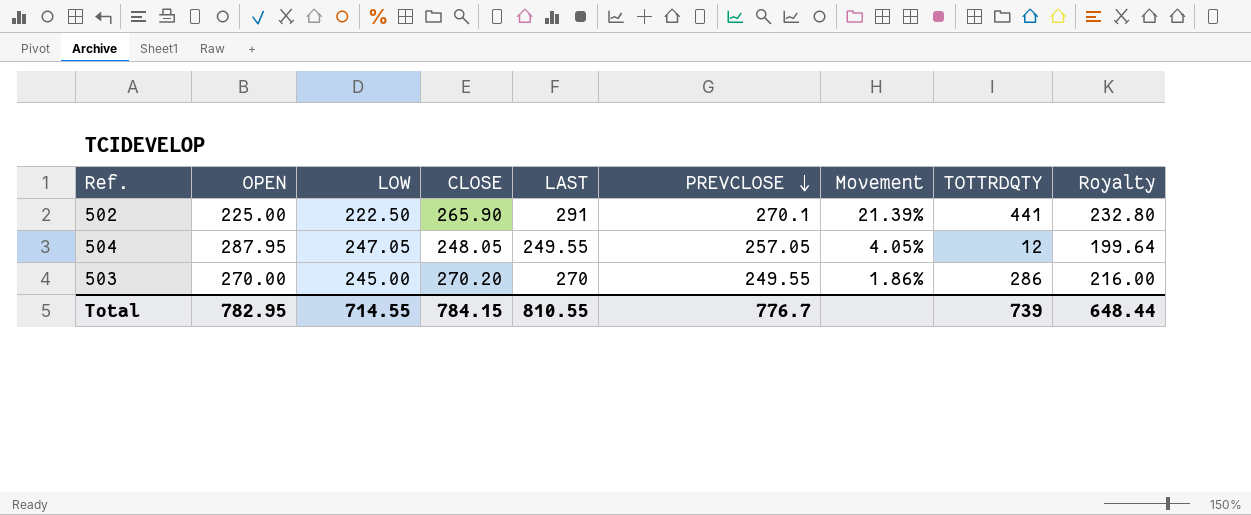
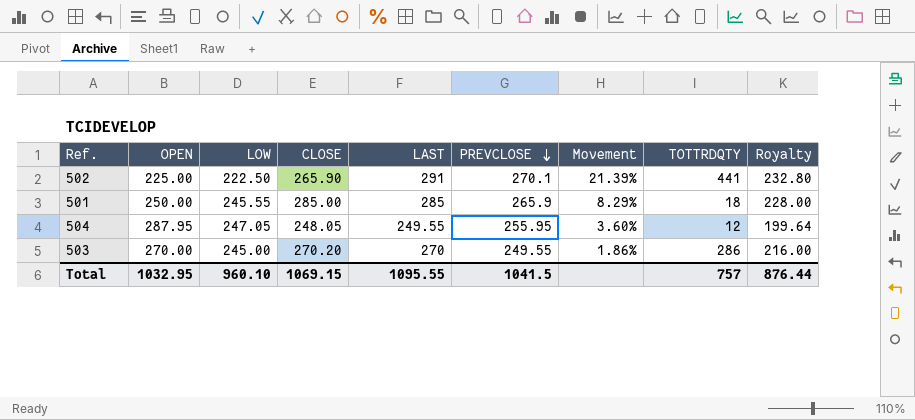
row 501: none -> 250.00 | 245.55 | 285.00 | 285 | 265.9 | 8.29% | 18 | 228.00
504 | PREVCLOSE: 257.05 -> 255.95
504 | Movement: 4.05% -> 3.60%
Total | OPEN: 782.95 -> 1032.95
Total | LOW: 714.55 -> 960.10
Total | CLOSE: 784.15 -> 1069.15
Total | LAST: 810.55 -> 1095.55
Total | PREVCLOSE: 776.7 -> 1041.5
Total | TOTTRDQTY: 739 -> 757
Total | Royalty: 648.44 -> 876.44

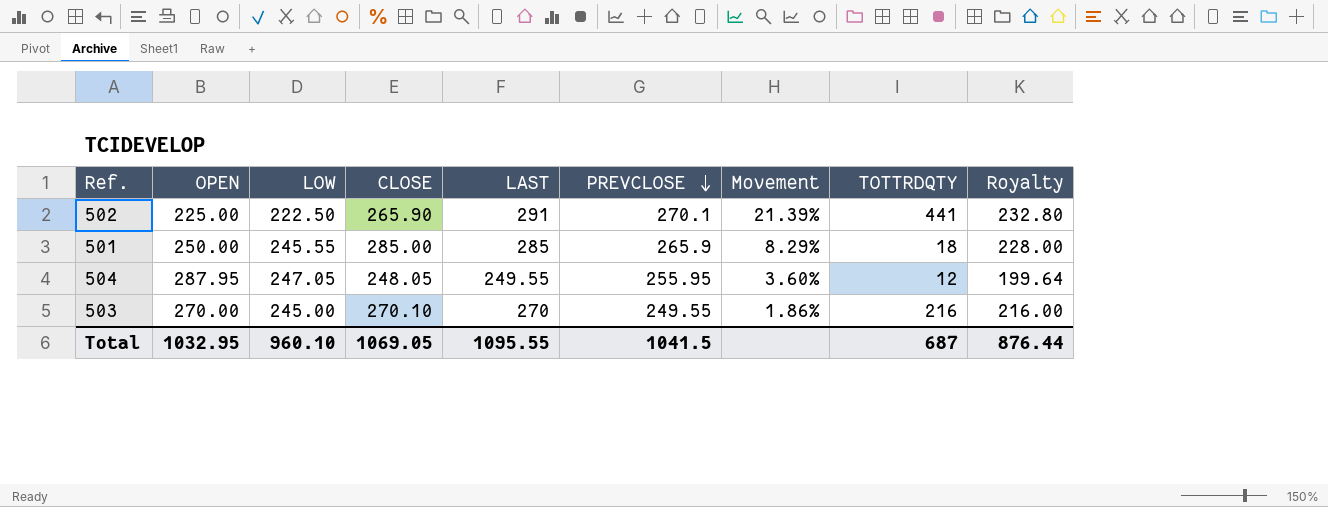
503 | CLOSE: 270.20 -> 270.10
503 | TOTTRDQTY: 286 -> 216
Total | CLOSE: 1069.15 -> 1069.05
Total | TOTTRDQTY: 757 -> 687

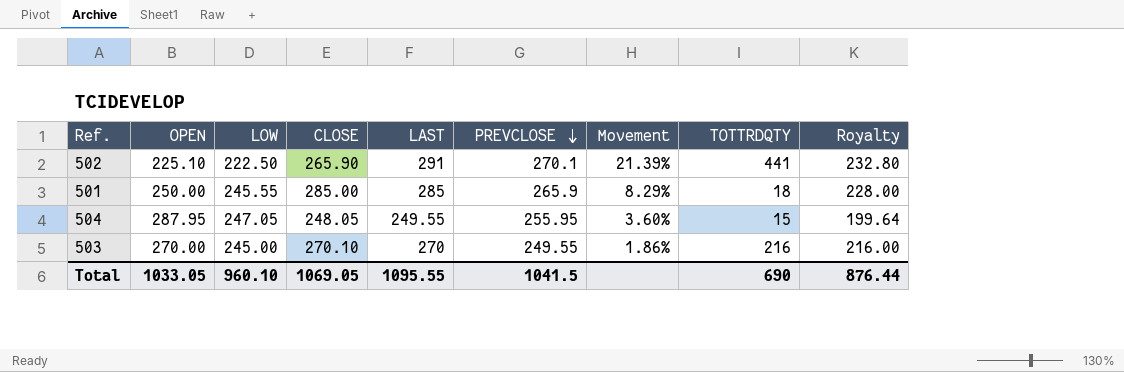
502 | OPEN: 225.00 -> 225.10
504 | TOTTRDQTY: 12 -> 15
Total | OPEN: 1032.95 -> 1033.05
Total | TOTTRDQTY: 687 -> 690

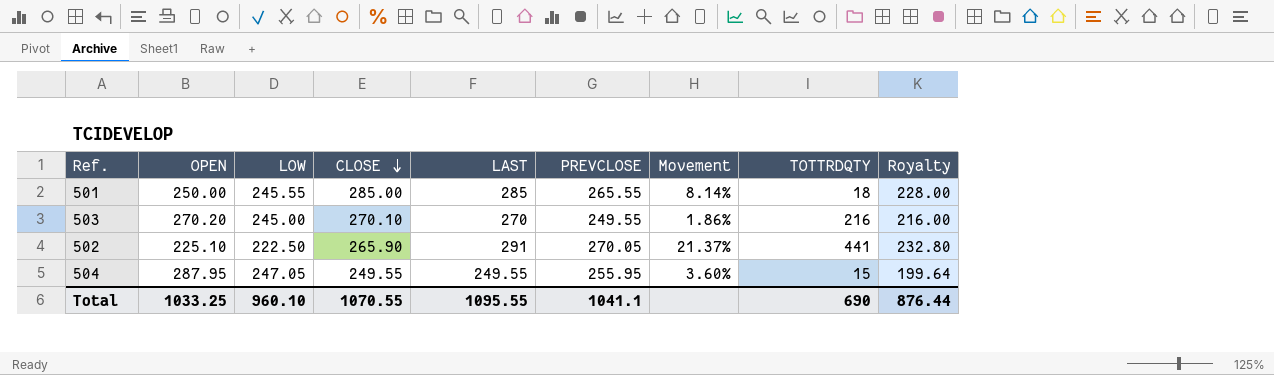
row order: PREVCLOSE descending -> CLOSE descending
501 | PREVCLOSE: 265.9 -> 265.55
501 | Movement: 8.29% -> 8.14%
503 | OPEN: 270.00 -> 270.20
502 | PREVCLOSE: 270.1 -> 270.05
502 | Movement: 21.39% -> 21.37%
504 | CLOSE: 248.05 -> 249.55
Total | OPEN: 1033.05 -> 1033.25
Total | CLOSE: 1069.05 -> 1070.55
Total | PREVCLOSE: 1041.5 -> 1041.1

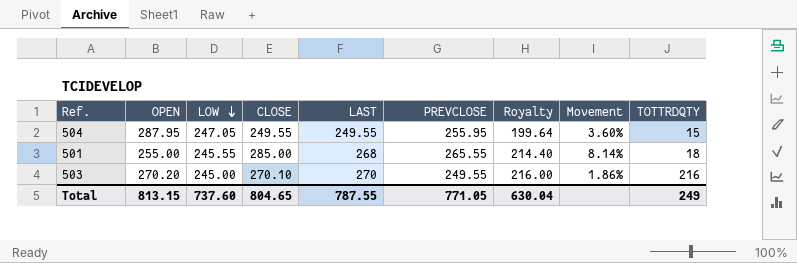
row order: CLOSE descending -> LOW descending
column Royalty | position: 9 -> 7
row 502: 225.10 | 222.50 | 265.90 | 291 | 270.05 | 21.37% | 441 | 232.80 -> none
501 | OPEN: 250.00 -> 255.00
501 | LAST: 285 -> 268
501 | Royalty: 228.00 -> 214.40
Total | OPEN: 1033.25 -> 813.15
Total | LOW: 960.10 -> 737.60
Total | CLOSE: 1070.55 -> 804.65
Total | LAST: 1095.55 -> 787.55
Total | PREVCLOSE: 1041.1 -> 771.05
Total | Royalty: 876.44 -> 630.04
Total | TOTTRDQTY: 690 -> 249

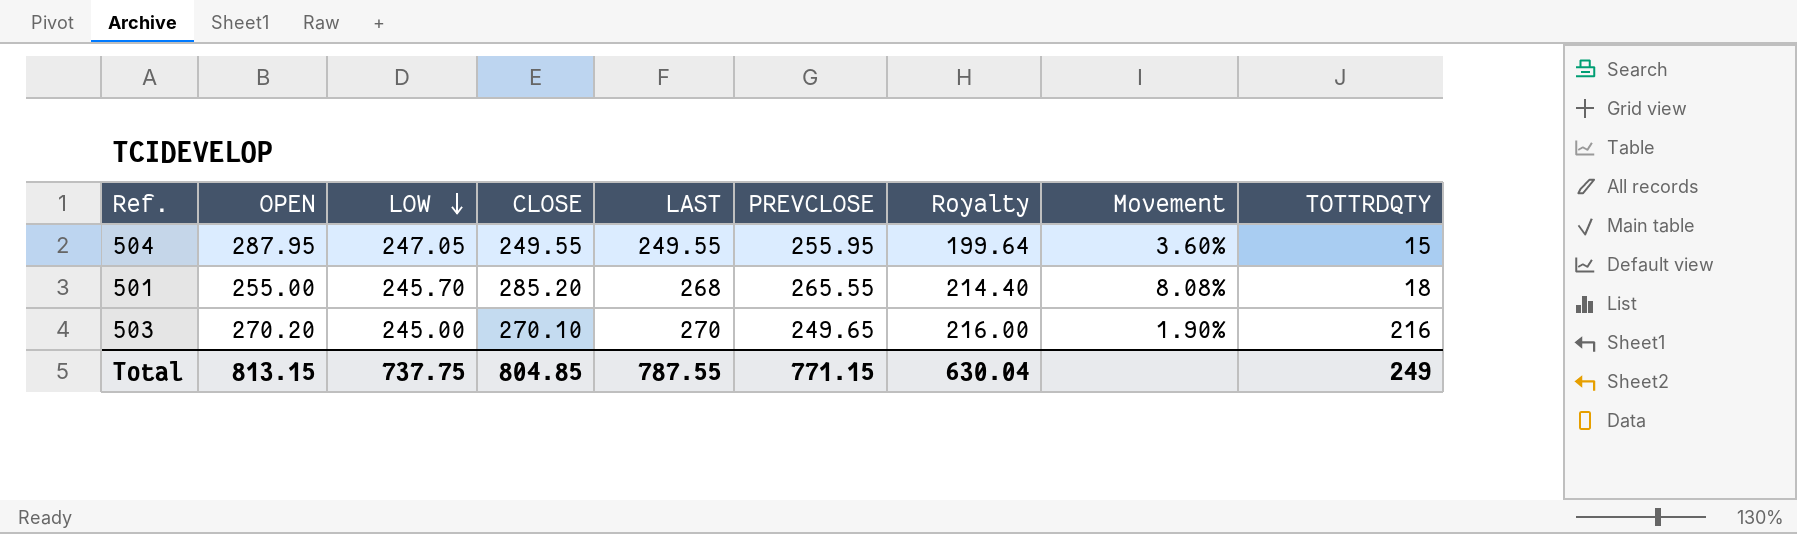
501 | LOW: 245.55 -> 245.70
501 | CLOSE: 285.00 -> 285.20
501 | Movement: 8.14% -> 8.08%
503 | PREVCLOSE: 249.55 -> 249.65
503 | Movement: 1.86% -> 1.90%
Total | LOW: 737.60 -> 737.75
Total | CLOSE: 804.65 -> 804.85
Total | PREVCLOSE: 771.05 -> 771.15

